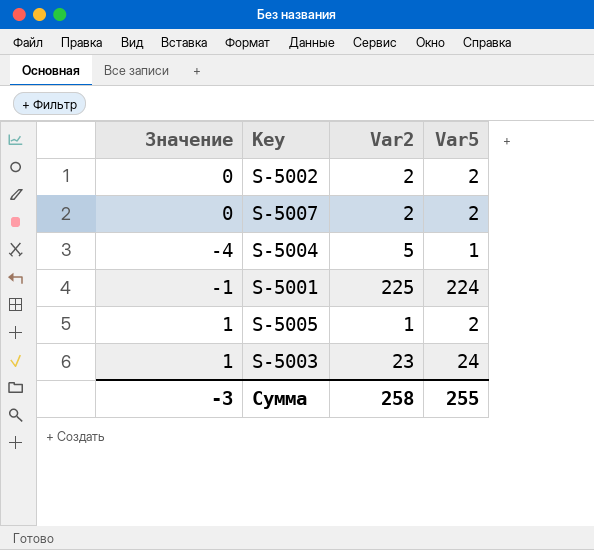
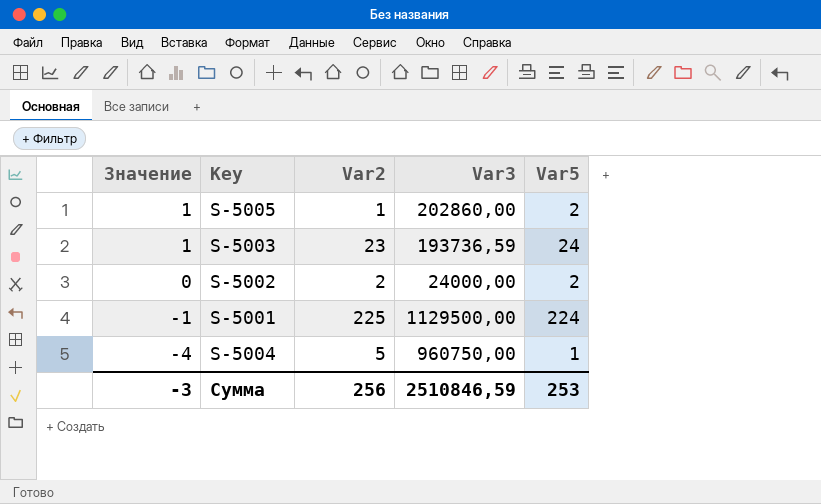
row order: none -> Значение descending
column Var3 | position: none -> 4
row S-5007: 0 | 2 | 2 -> none
Сумма | Var2: 258 -> 256
Сумма | Var5: 255 -> 253

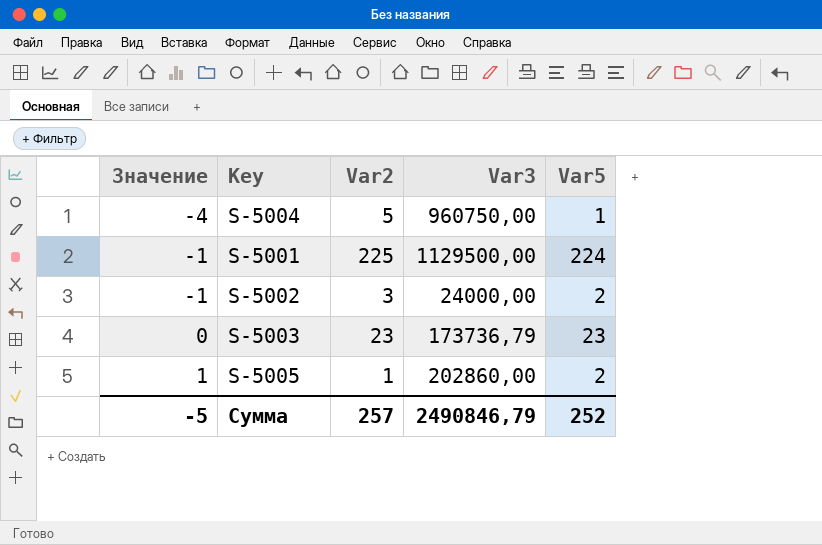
row order: Значение descending -> Значение ascending
S-5002 | Значение: 0 -> -1
S-5002 | Var2: 2 -> 3
S-5003 | Значение: 1 -> 0
S-5003 | Var3: 193736,59 -> 173736,79
S-5003 | Var5: 24 -> 23
Сумма | Значение: -3 -> -5
Сумма | Var2: 256 -> 257
Сумма | Var3: 2510846,59 -> 2490846,79
Сумма | Var5: 253 -> 252

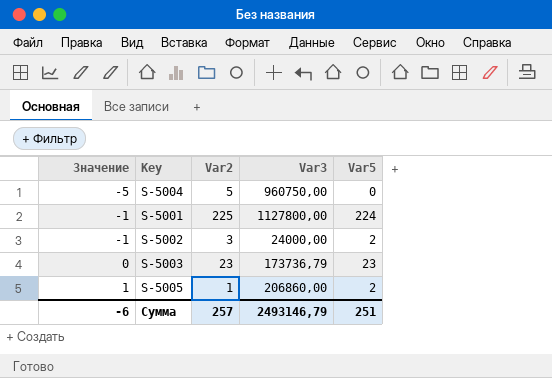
S-5004 | Значение: -4 -> -5
S-5004 | Var5: 1 -> 0
S-5001 | Var3: 1129500,00 -> 1127800,00
S-5005 | Var3: 202860,00 -> 206860,00
Сумма | Значение: -5 -> -6
Сумма | Var3: 2490846,79 -> 2493146,79
Сумма | Var5: 252 -> 251

